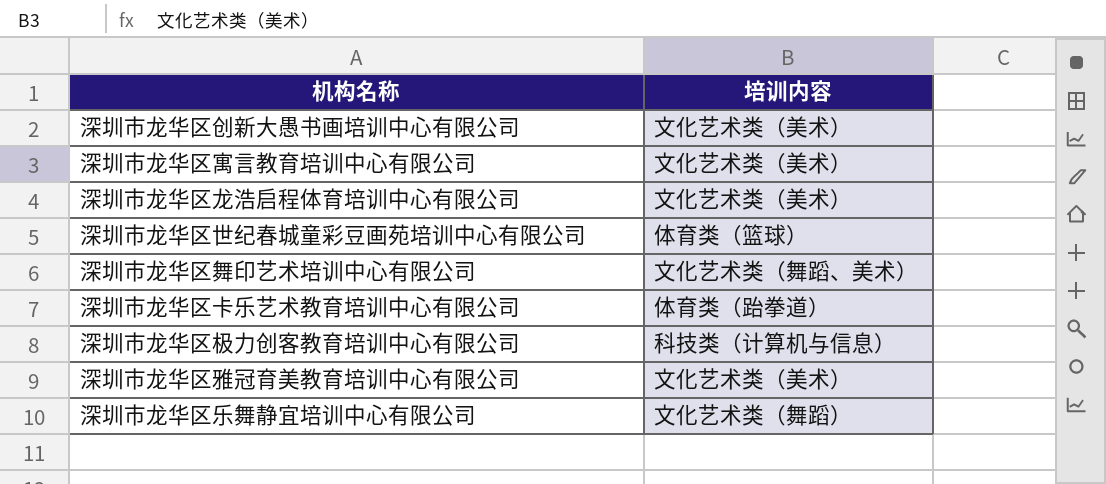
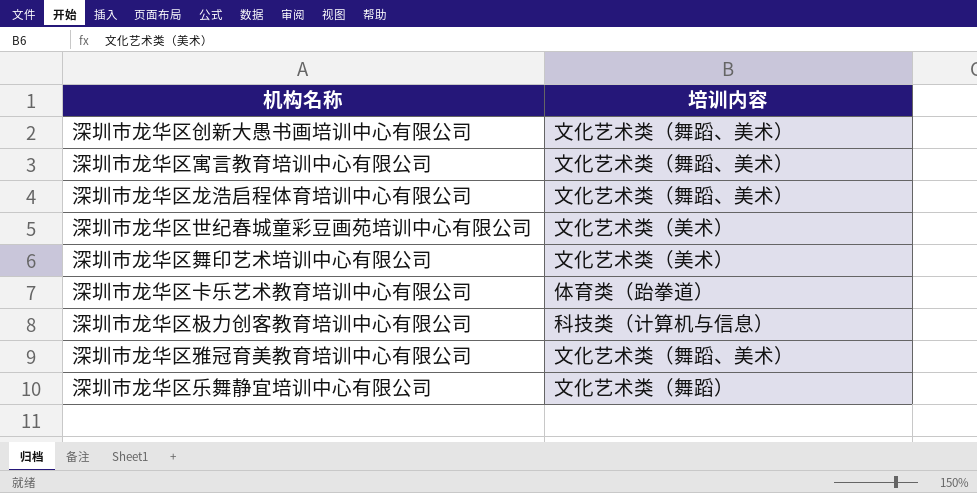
深圳市龙华区创新大愚书画培训中心有限公司 | 培训内容: 文化艺术类（美术） -> 文化艺术类（舞蹈、美术）
深圳市龙华区寓言教育培训中心有限公司 | 培训内容: 文化艺术类（美术） -> 文化艺术类（舞蹈、美术）
深圳市龙华区龙浩启程体育培训中心有限公司 | 培训内容: 文化艺术类（美术） -> 文化艺术类（舞蹈、美术）
深圳市龙华区世纪春城童彩豆画苑培训中心有限公司 | 培训内容: 体育类（篮球） -> 文化艺术类（美术）
深圳市龙华区舞印艺术培训中心有限公司 | 培训内容: 文化艺术类（舞蹈、美术） -> 文化艺术类（美术）
深圳市龙华区雅冠育美教育培训中心有限公司 | 培训内容: 文化艺术类（美术） -> 文化艺术类（舞蹈、美术）

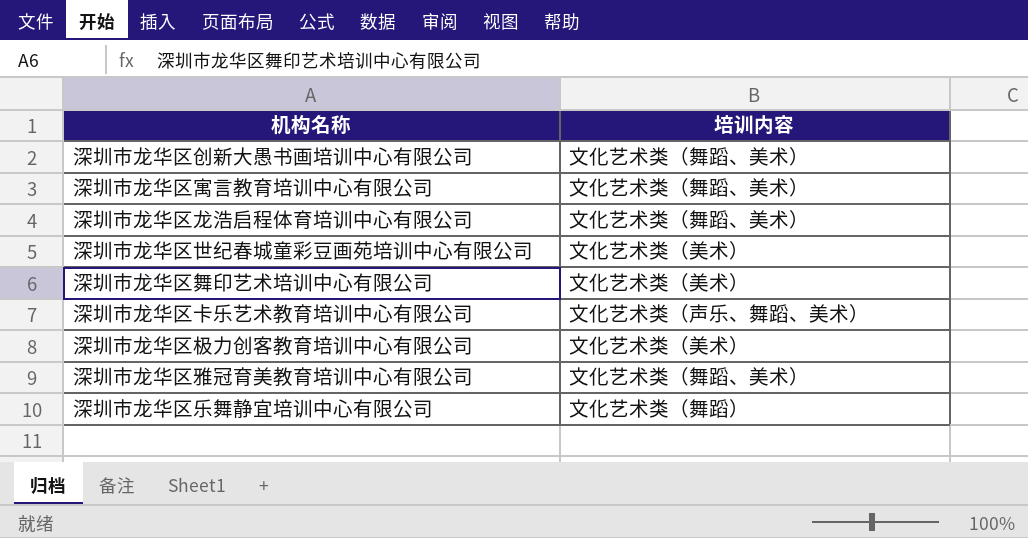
深圳市龙华区卡乐艺术教育培训中心有限公司 | 培训内容: 体育类（跆拳道） -> 文化艺术类（声乐、舞蹈、美术）
深圳市龙华区极力创客教育培训中心有限公司 | 培训内容: 科技类（计算机与信息） -> 文化艺术类（美术）

